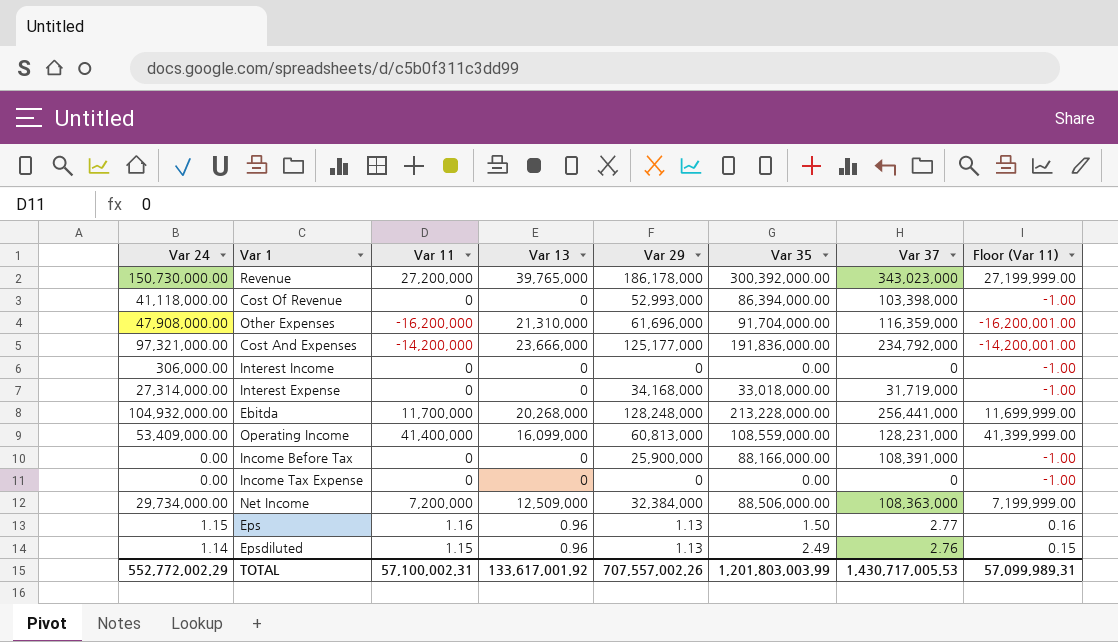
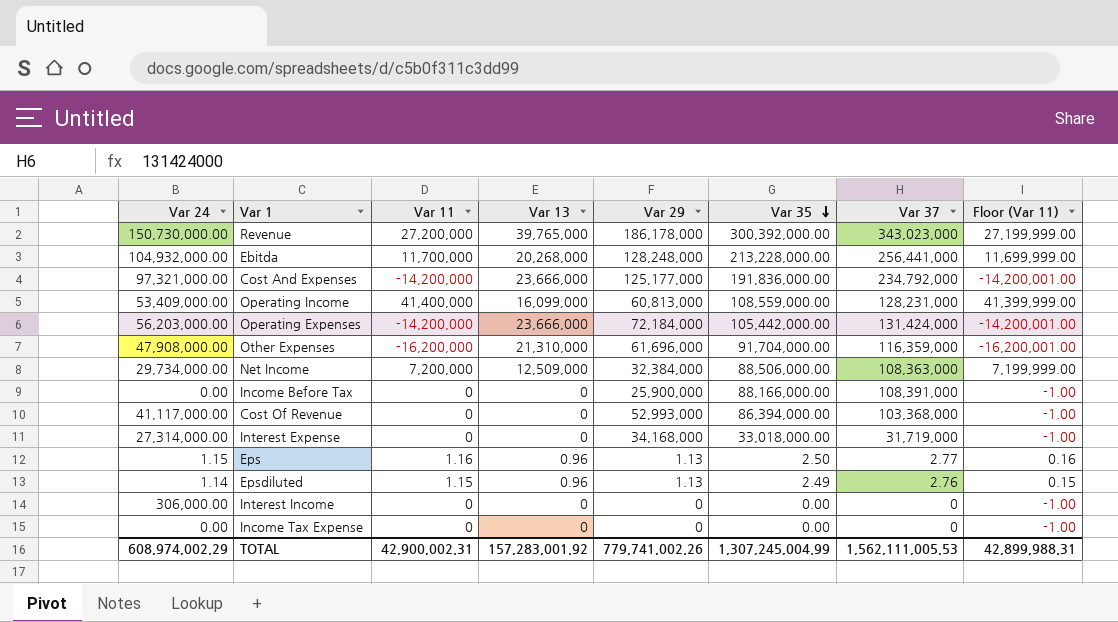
row order: none -> Var 35 descending
row Operating Expenses: none -> 56,203,000.00 | -14,200,000 | 23,666,000 | 72,184,000 | 105,442,000.00 | 131,424,000 | -14,200,001.00
Cost Of Revenue | Var 24: 41,118,000.00 -> 41,117,000.00
Cost Of Revenue | Var 37: 103,398,000 -> 103,368,000
Eps | Var 35: 1.50 -> 2.50
TOTAL | Var 24: 552,772,002.29 -> 608,974,002.29
TOTAL | Var 11: 57,100,002.31 -> 42,900,002.31
TOTAL | Var 13: 133,617,001.92 -> 157,283,001.92
TOTAL | Var 29: 707,557,002.26 -> 779,741,002.26
TOTAL | Var 35: 1,201,803,003.99 -> 1,307,245,004.99
TOTAL | Var 37: 1,430,717,005.53 -> 1,562,111,005.53
TOTAL | Floor (Var 11): 57,099,989.31 -> 42,899,988.31

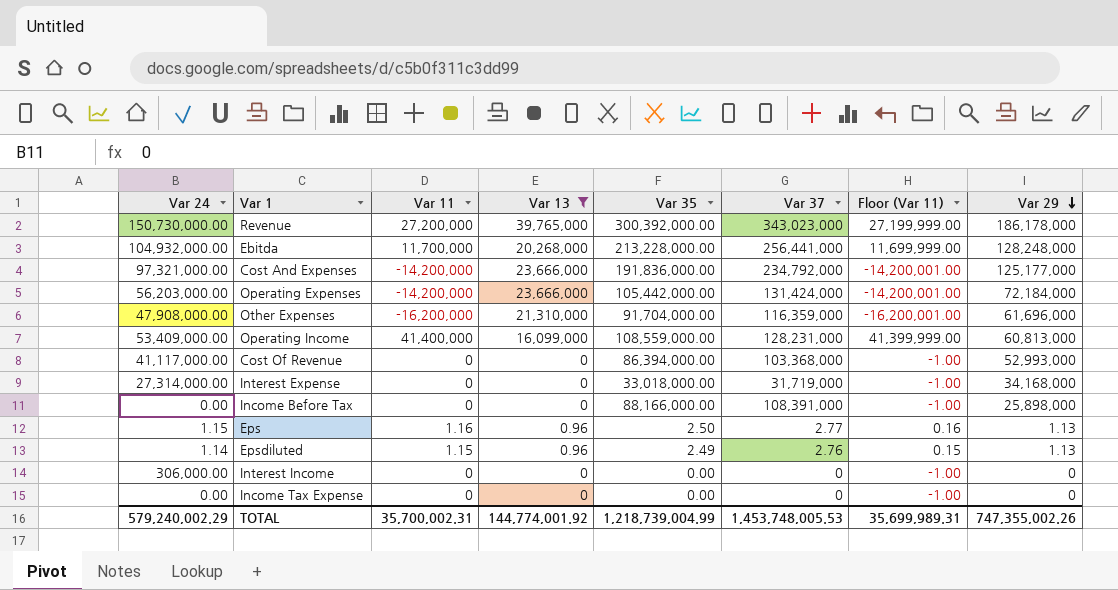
filter: none -> Var 13 != 12,509,000
row order: Var 35 descending -> Var 29 descending
column Var 29 | position: 5 -> 8
Income Before Tax | Var 29: 25,900,000 -> 25,898,000
TOTAL | Var 24: 608,974,002.29 -> 579,240,002.29
TOTAL | Var 11: 42,900,002.31 -> 35,700,002.31
TOTAL | Var 13: 157,283,001.92 -> 144,774,001.92
TOTAL | Var 35: 1,307,245,004.99 -> 1,218,739,004.99
TOTAL | Var 37: 1,562,111,005.53 -> 1,453,748,005.53
TOTAL | Floor (Var 11): 42,899,988.31 -> 35,699,989.31
TOTAL | Var 29: 779,741,002.26 -> 747,355,002.26

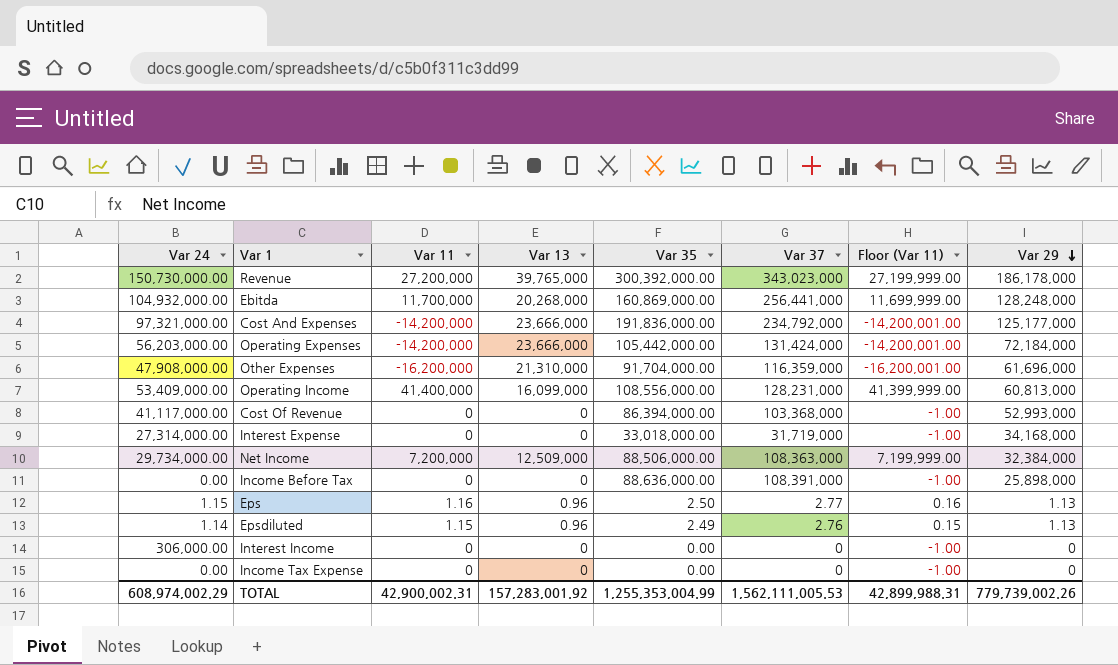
filter: Var 13 != 12,509,000 -> none
Ebitda | Var 35: 213,228,000.00 -> 160,869,000.00
Operating Income | Var 35: 108,559,000.00 -> 108,556,000.00
Income Before Tax | Var 35: 88,166,000.00 -> 88,636,000.00
TOTAL | Var 24: 579,240,002.29 -> 608,974,002.29
TOTAL | Var 11: 35,700,002.31 -> 42,900,002.31
TOTAL | Var 13: 144,774,001.92 -> 157,283,001.92
TOTAL | Var 35: 1,218,739,004.99 -> 1,255,353,004.99
TOTAL | Var 37: 1,453,748,005.53 -> 1,562,111,005.53
TOTAL | Floor (Var 11): 35,699,989.31 -> 42,899,988.31
TOTAL | Var 29: 747,355,002.26 -> 779,739,002.26

